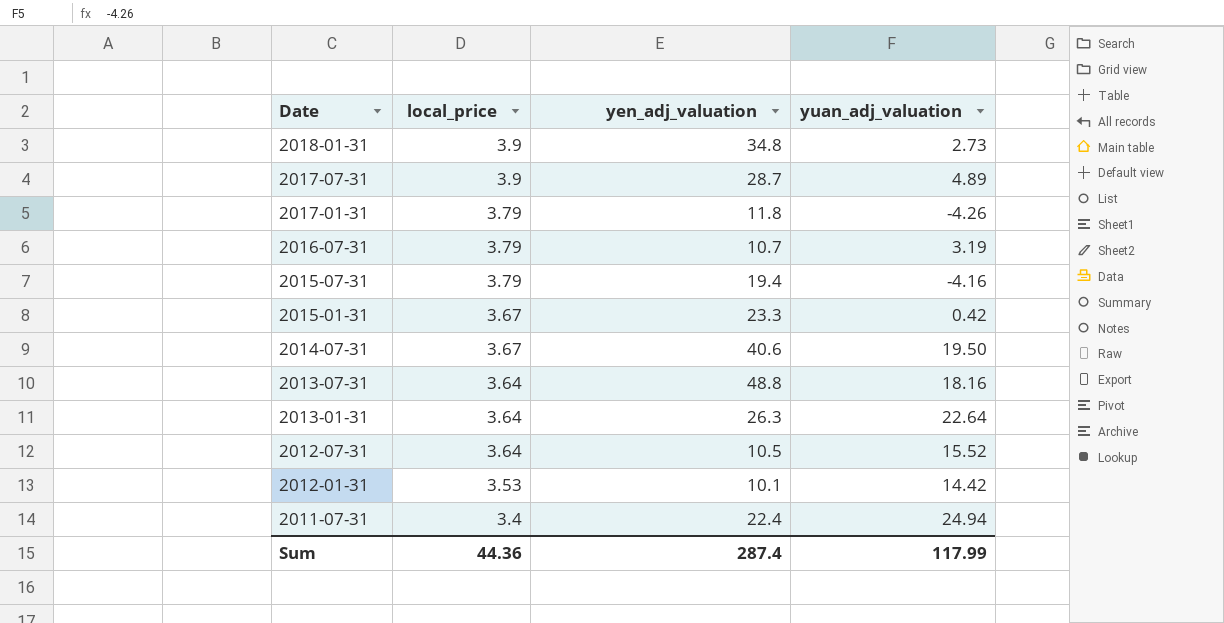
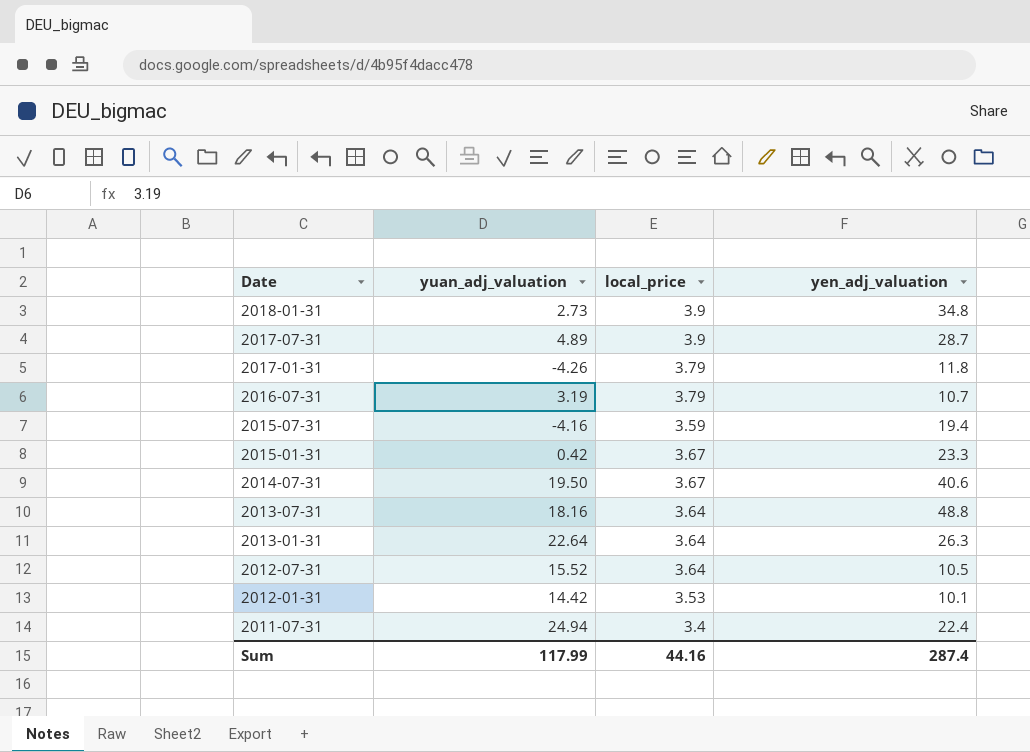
column yuan_adj_valuation | position: 4 -> 2
2015-07-31 | local_price: 3.79 -> 3.59
Sum | local_price: 44.36 -> 44.16

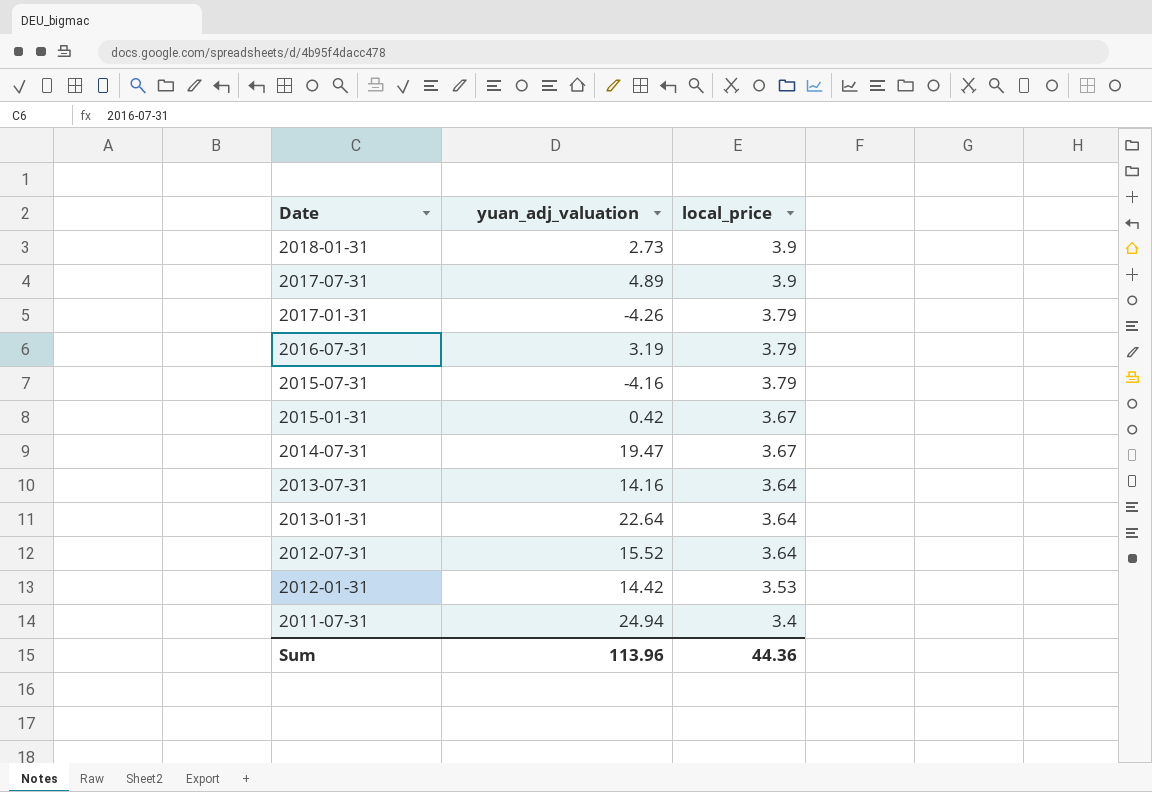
column yen_adj_valuation | position: 4 -> none
2015-07-31 | local_price: 3.59 -> 3.79
2014-07-31 | yuan_adj_valuation: 19.50 -> 19.47
2013-07-31 | yuan_adj_valuation: 18.16 -> 14.16
Sum | yuan_adj_valuation: 117.99 -> 113.96
Sum | local_price: 44.16 -> 44.36

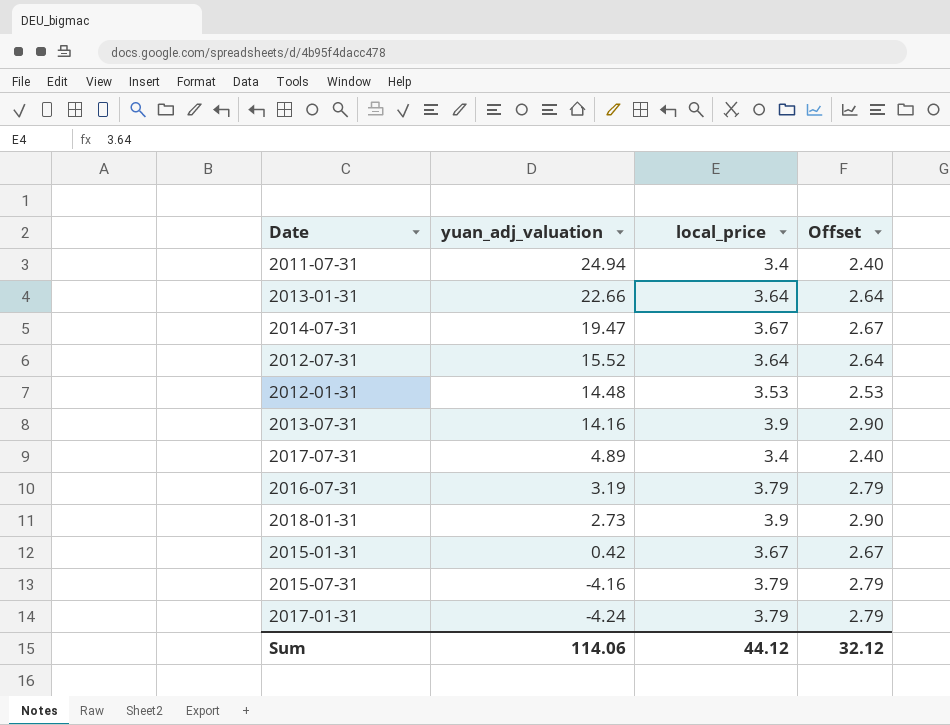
row order: Date descending -> yuan_adj_valuation descending
column Offset | formula: none -> [local_price] - 1
2013-01-31 | yuan_adj_valuation: 22.64 -> 22.66
2012-01-31 | yuan_adj_valuation: 14.42 -> 14.48
2013-07-31 | local_price: 3.64 -> 3.9
2017-07-31 | local_price: 3.9 -> 3.4
2017-01-31 | yuan_adj_valuation: -4.26 -> -4.24
Sum | yuan_adj_valuation: 113.96 -> 114.06
Sum | local_price: 44.36 -> 44.12

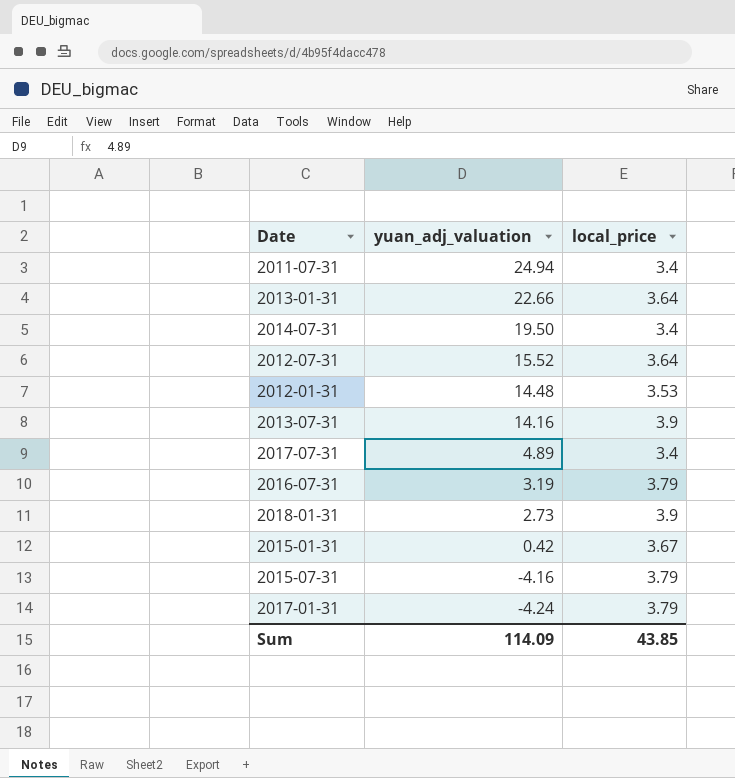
column Offset | formula: [local_price] - 1 -> none
2014-07-31 | yuan_adj_valuation: 19.47 -> 19.50
2014-07-31 | local_price: 3.67 -> 3.4
Sum | yuan_adj_valuation: 114.06 -> 114.09
Sum | local_price: 44.12 -> 43.85

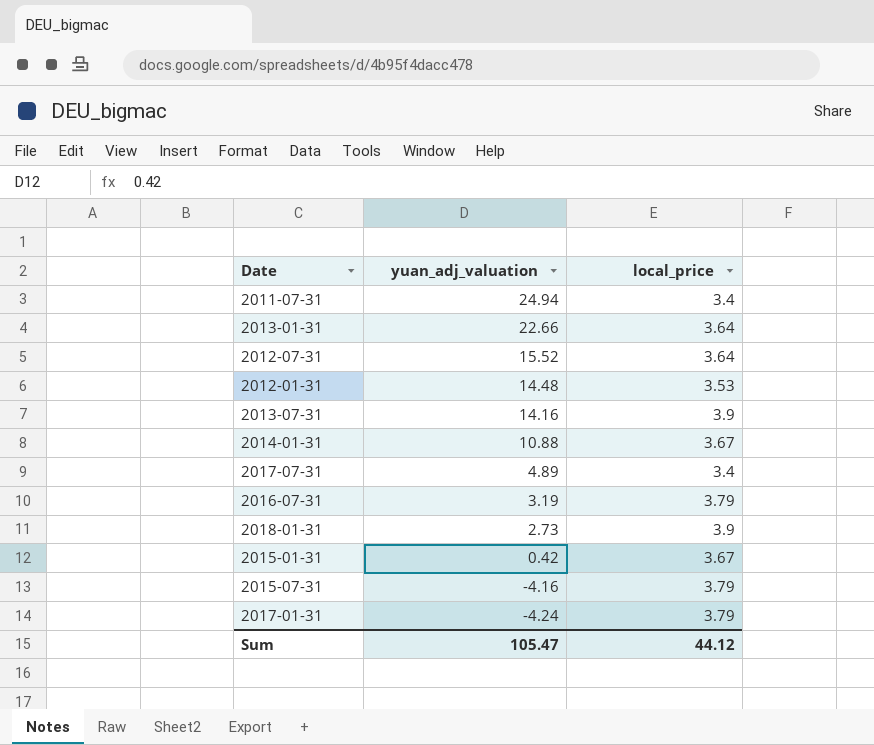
row 2014-07-31: 19.50 | 3.4 -> none
row 2014-01-31: none -> 10.88 | 3.67
Sum | yuan_adj_valuation: 114.09 -> 105.47
Sum | local_price: 43.85 -> 44.12

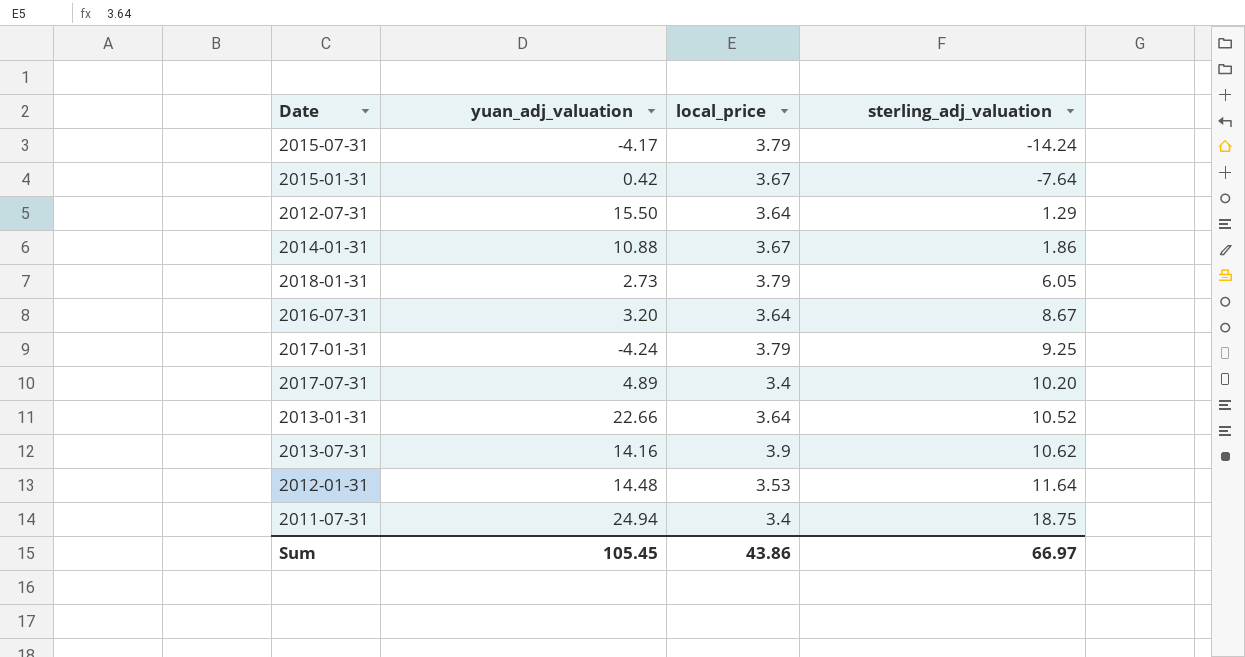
row order: yuan_adj_valuation descending -> sterling_adj_valuation ascending
column sterling_adj_valuation | position: none -> 4
2015-07-31 | yuan_adj_valuation: -4.16 -> -4.17
2012-07-31 | yuan_adj_valuation: 15.52 -> 15.50
2018-01-31 | local_price: 3.9 -> 3.79
2016-07-31 | yuan_adj_valuation: 3.19 -> 3.20
2016-07-31 | local_price: 3.79 -> 3.64
Sum | yuan_adj_valuation: 105.47 -> 105.45
Sum | local_price: 44.12 -> 43.86

